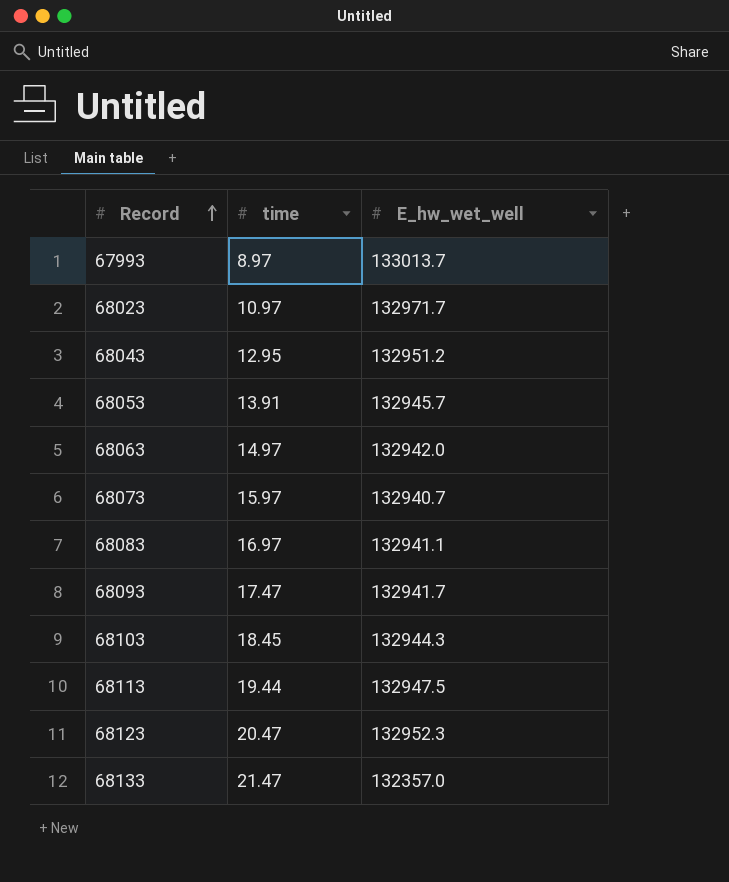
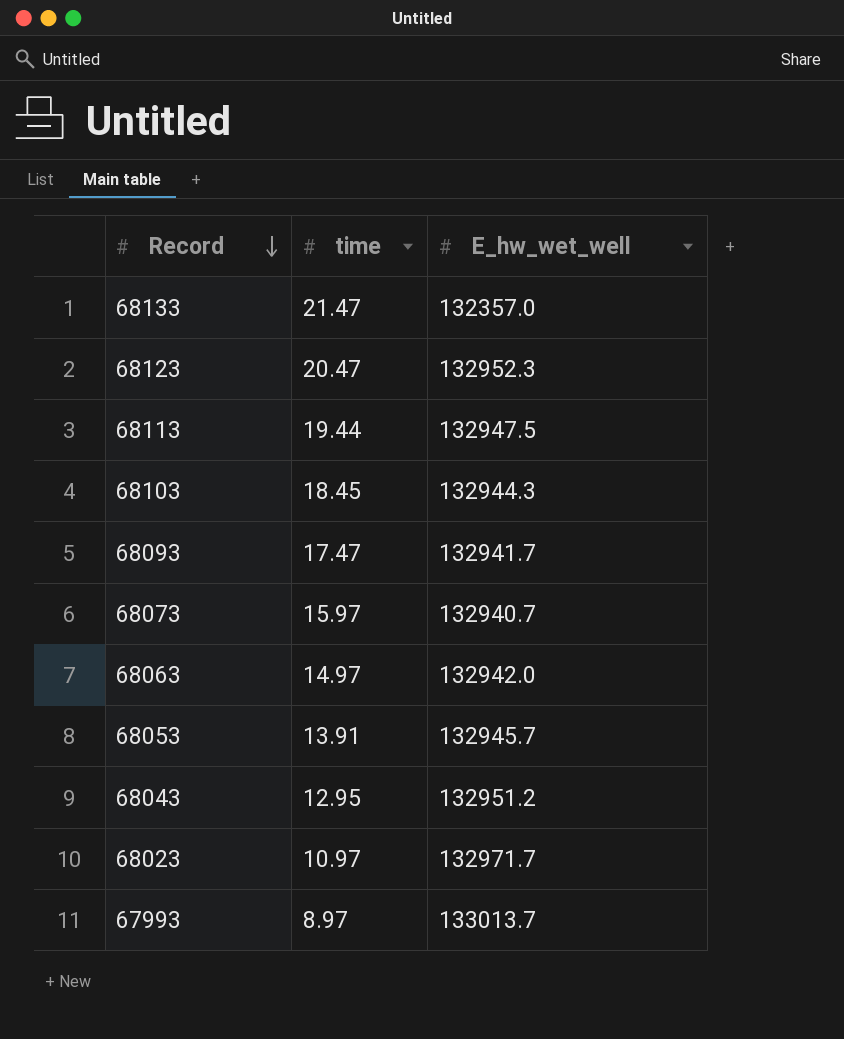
row order: Record ascending -> Record descending
row 68083: 16.97 | 132941.1 -> none

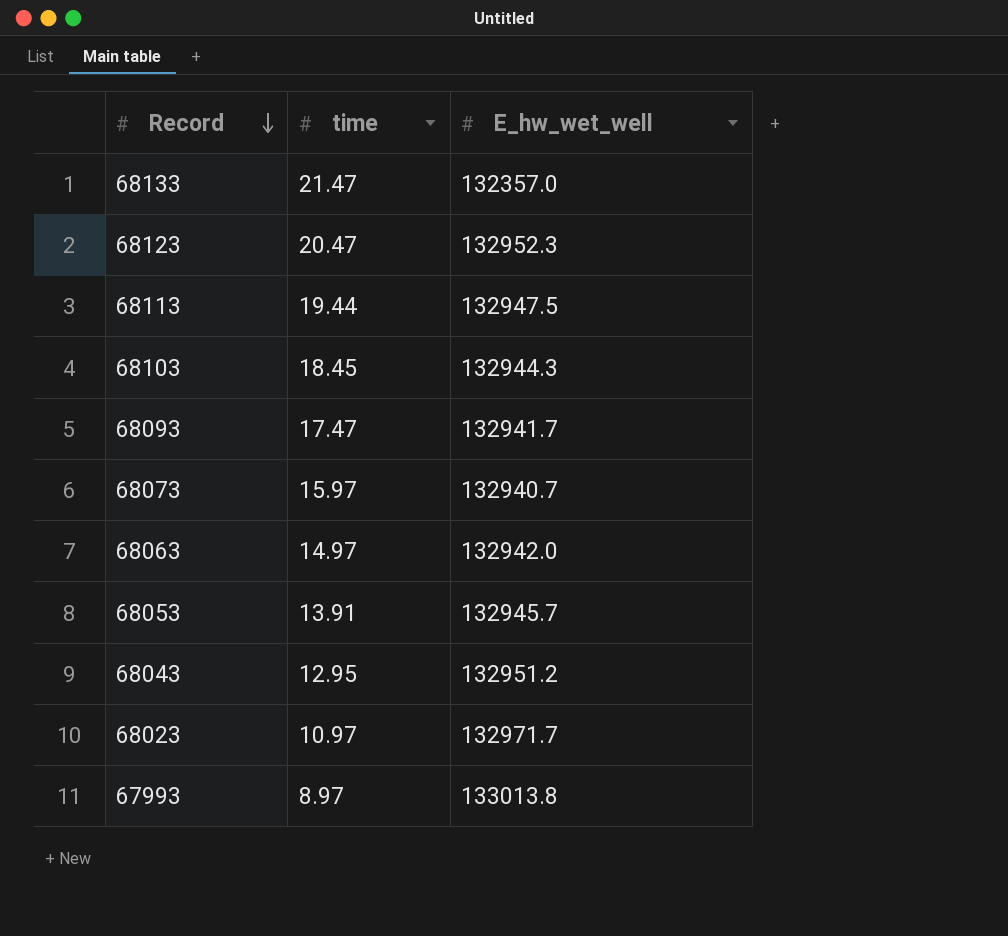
67993 | E_hw_wet_well: 133013.7 -> 133013.8

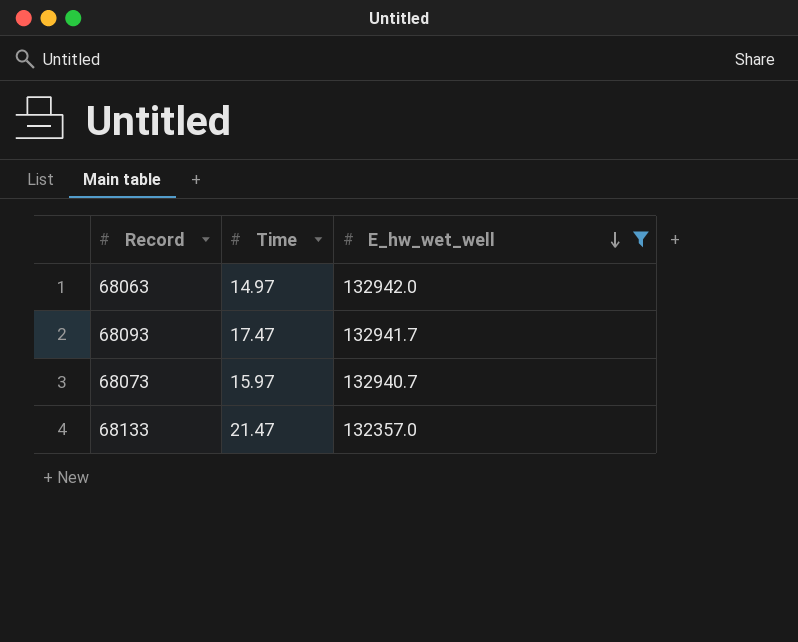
filter: none -> E_hw_wet_well <= 132942.0
row order: Record descending -> E_hw_wet_well descending
column name: time -> Time

